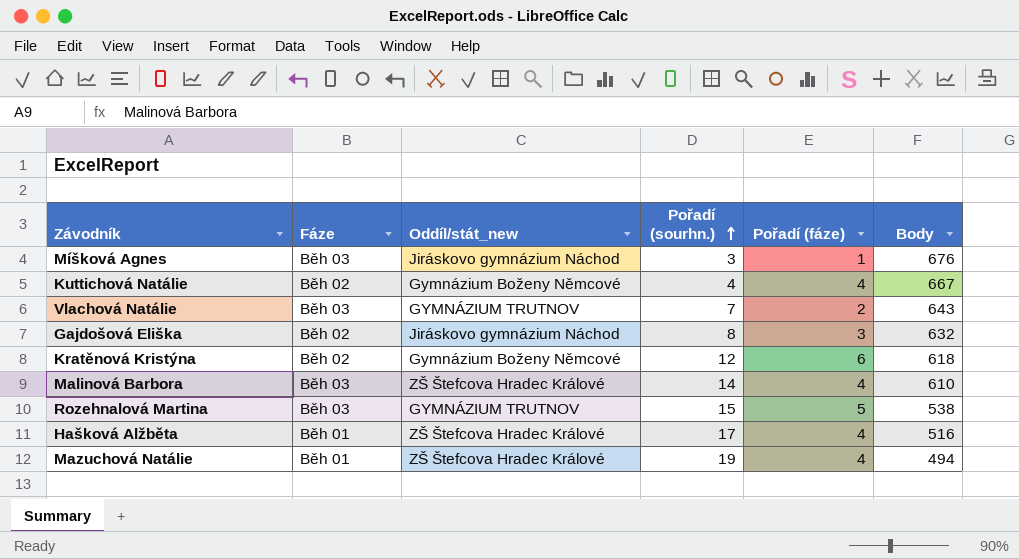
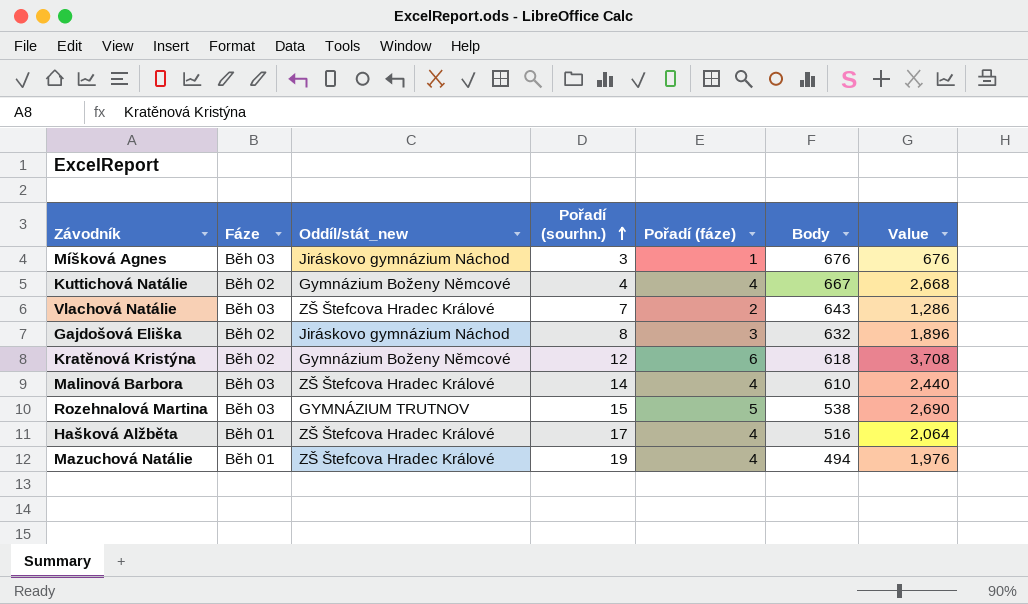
column Value | formula: none -> [Pořadí (fáze)] * [Body]
Vlachová Natálie | Oddíl/stát_new: GYMNÁZIUM TRUTNOV -> ZŠ Štefcova Hradec Králové

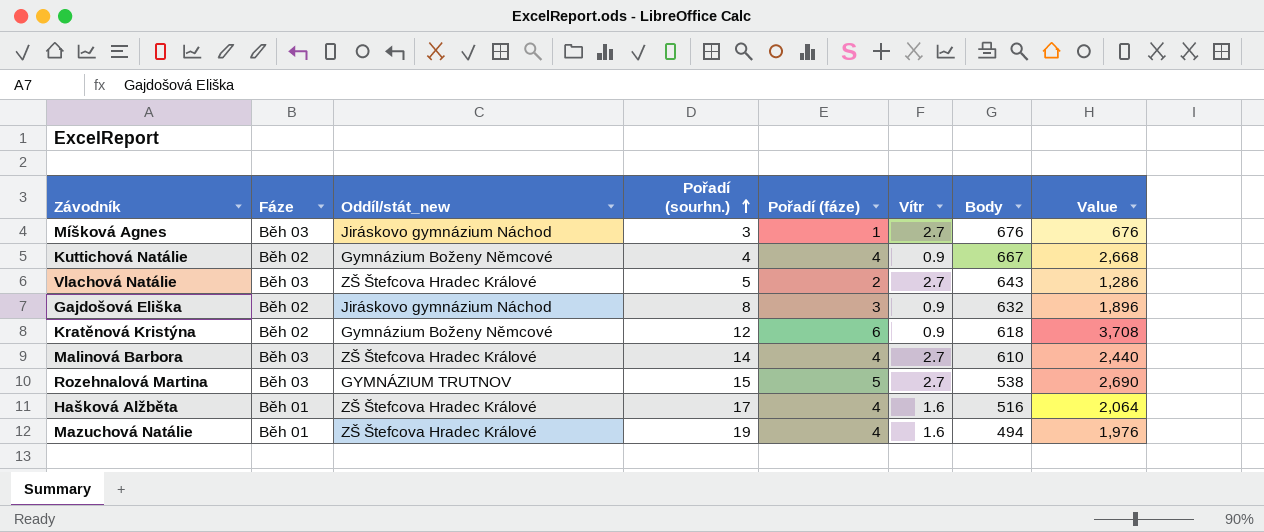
column Vítr | position: none -> 6
Vlachová Natálie | Pořadí (sourhn.): 7 -> 5

